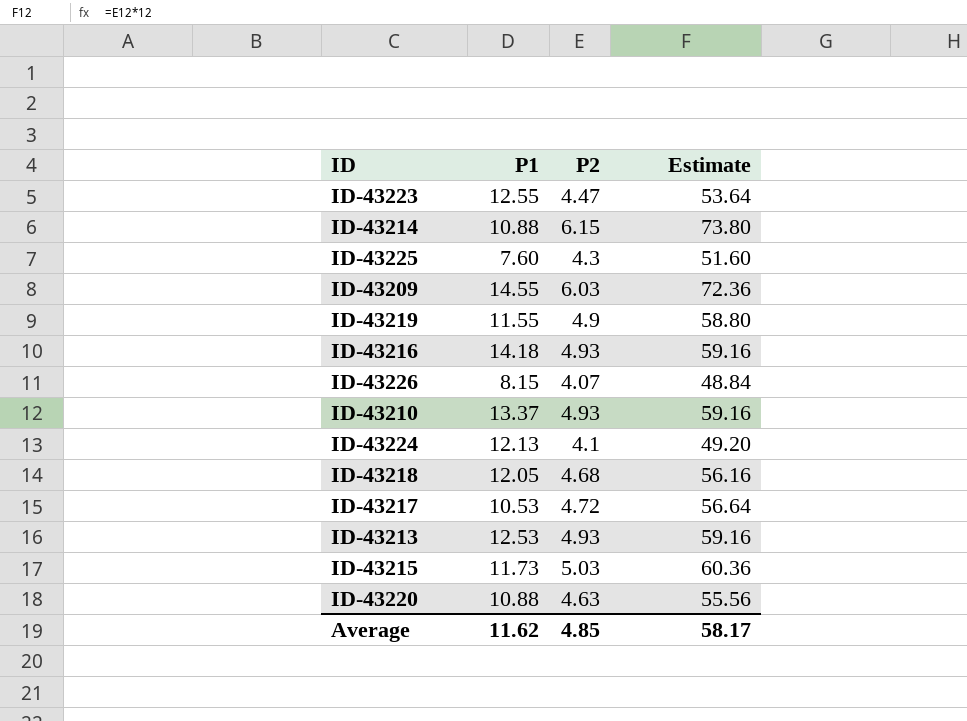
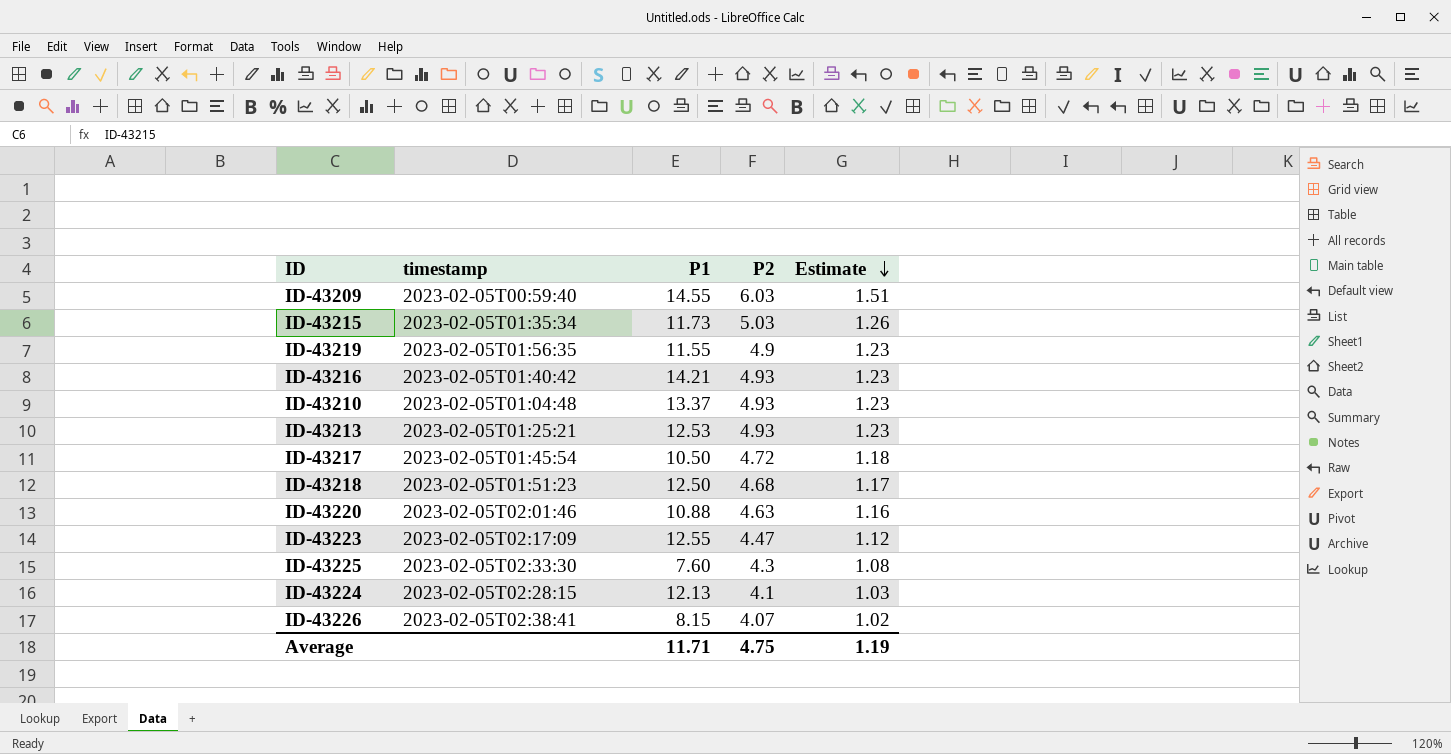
row order: none -> Estimate descending
column timestamp | position: none -> 2
column Estimate | formula: [P2] * 12 -> [P2] * 0.25
row ID-43214: 10.88 | 6.15 | 73.80 -> none
ID-43216 | P1: 14.18 -> 14.21
ID-43217 | P1: 10.53 -> 10.50
ID-43218 | P1: 12.05 -> 12.50
Average | P1: 11.62 -> 11.71
Average | P2: 4.85 -> 4.75
Average | Estimate: 58.17 -> 1.19

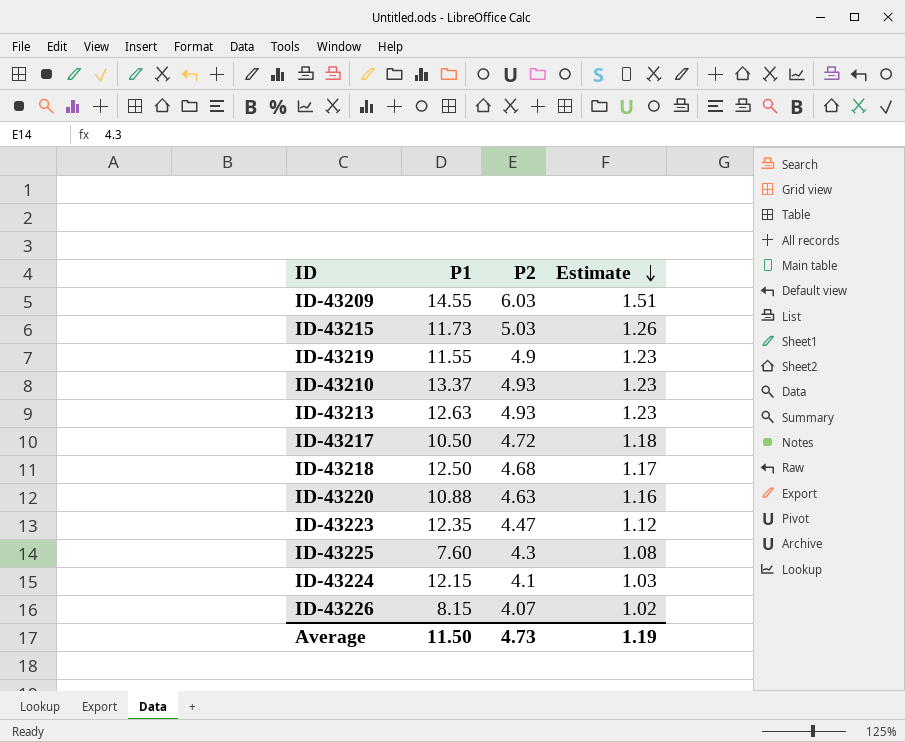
column timestamp | position: 2 -> none
row ID-43216: 2023-02-05T01:40:42 | 14.21 | 4.93 | 1.23 -> none
ID-43213 | P1: 12.53 -> 12.63
ID-43223 | P1: 12.55 -> 12.35
ID-43224 | P1: 12.13 -> 12.15
Average | P1: 11.71 -> 11.50
Average | P2: 4.75 -> 4.73

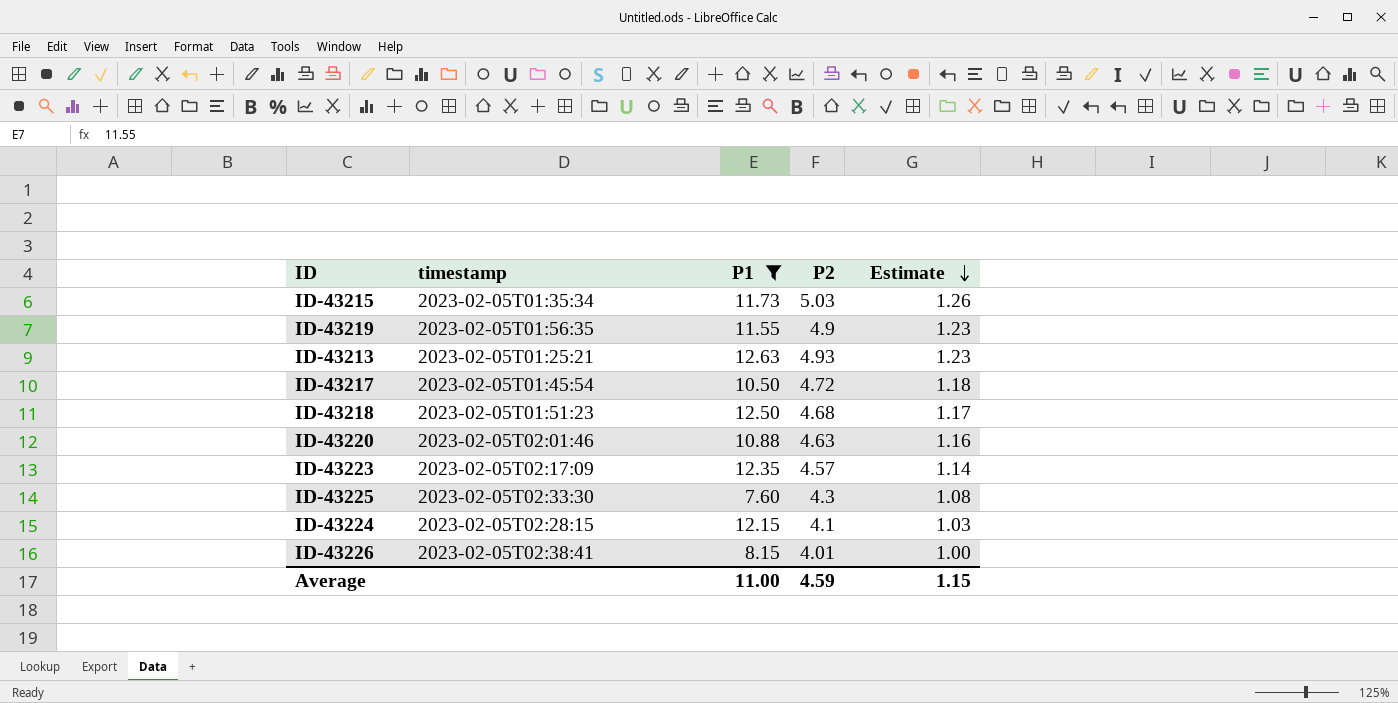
filter: none -> P1 <= 12.63
column timestamp | position: none -> 2
ID-43223 | P2: 4.47 -> 4.57
ID-43223 | Estimate: 1.12 -> 1.14
ID-43226 | P2: 4.07 -> 4.01
ID-43226 | Estimate: 1.02 -> 1.00
Average | P1: 11.50 -> 11.00
Average | P2: 4.73 -> 4.59
Average | Estimate: 1.19 -> 1.15

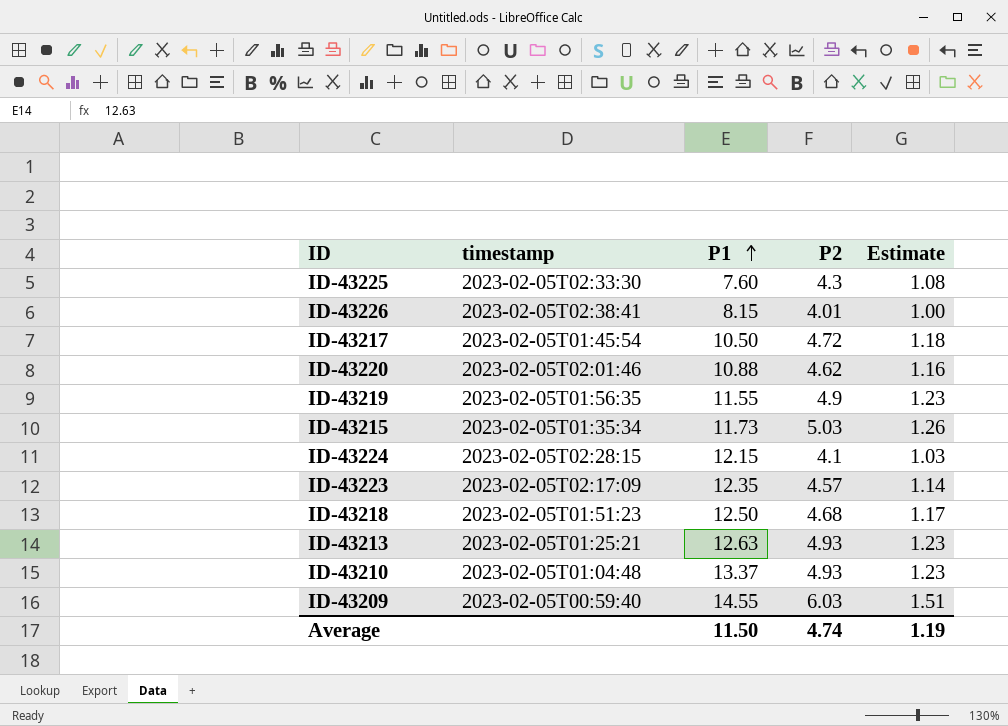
filter: P1 <= 12.63 -> none
row order: Estimate descending -> P1 ascending
ID-43220 | P2: 4.63 -> 4.62
Average | P1: 11.00 -> 11.50
Average | P2: 4.59 -> 4.74
Average | Estimate: 1.15 -> 1.19

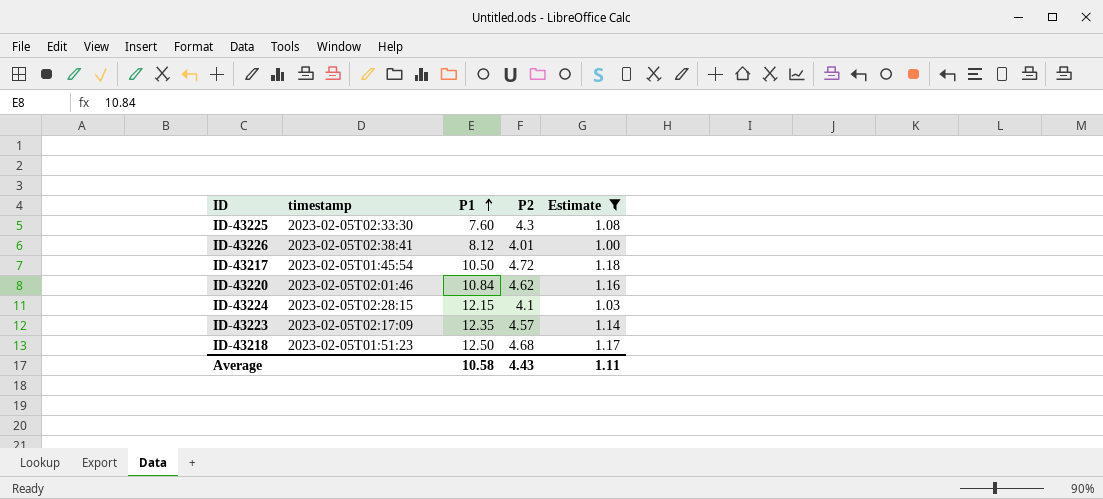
filter: none -> Estimate <= 1.18
ID-43226 | P1: 8.15 -> 8.12
ID-43220 | P1: 10.88 -> 10.84
Average | P1: 11.50 -> 10.58
Average | P2: 4.74 -> 4.43
Average | Estimate: 1.19 -> 1.11

